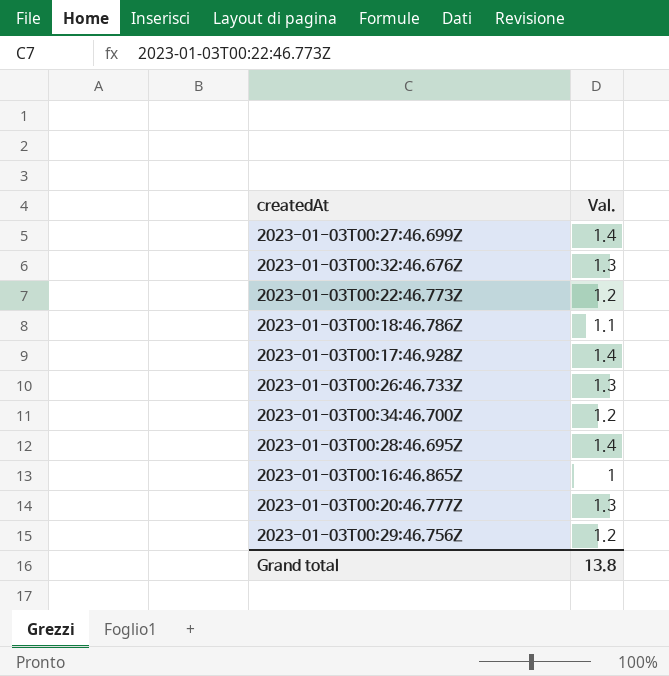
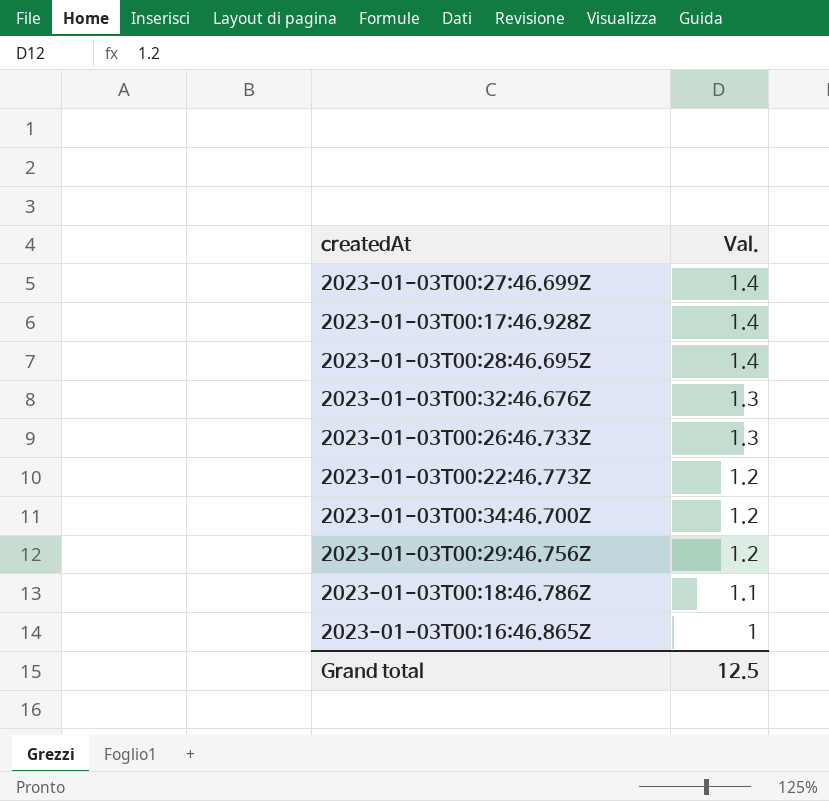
row order: none -> Val. descending
row 2023-01-03T00:20:46.777Z: 1.3 -> none
Grand total | Val.: 13.8 -> 12.5

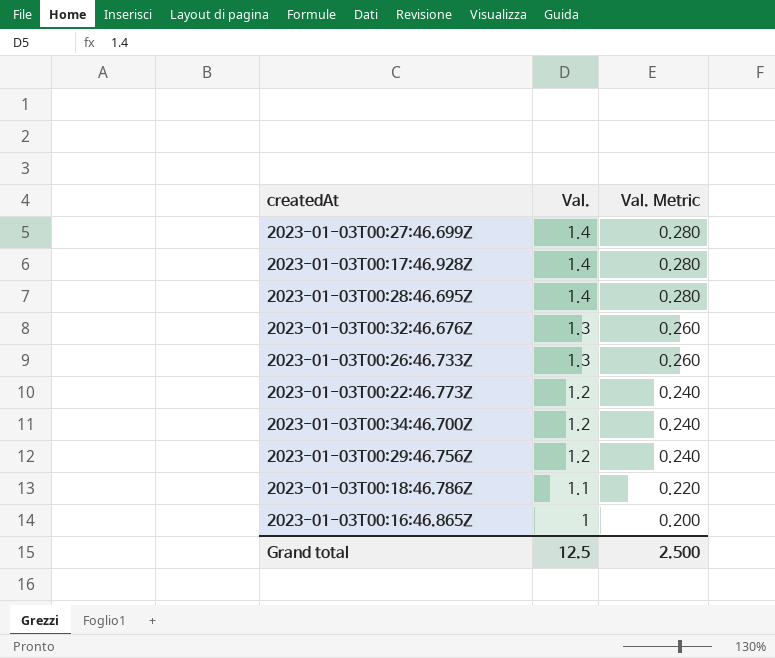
column Val. Metric | formula: none -> [Val.] * 0.2

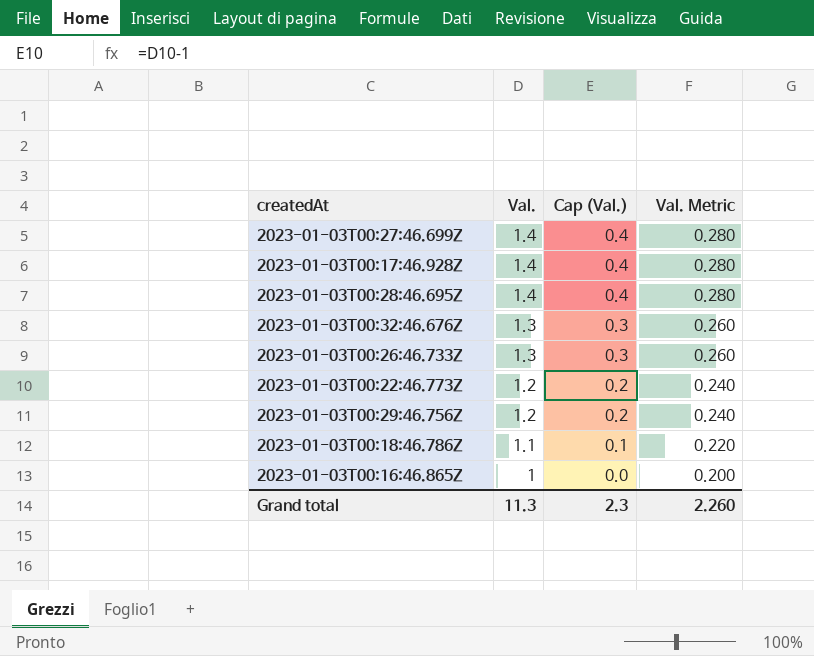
column Cap (Val.) | formula: none -> [Val.] - 1
row 2023-01-03T00:34:46.700Z: 1.2 | 0.240 -> none
Grand total | Val.: 12.5 -> 11.3
Grand total | Val. Metric: 2.500 -> 2.260

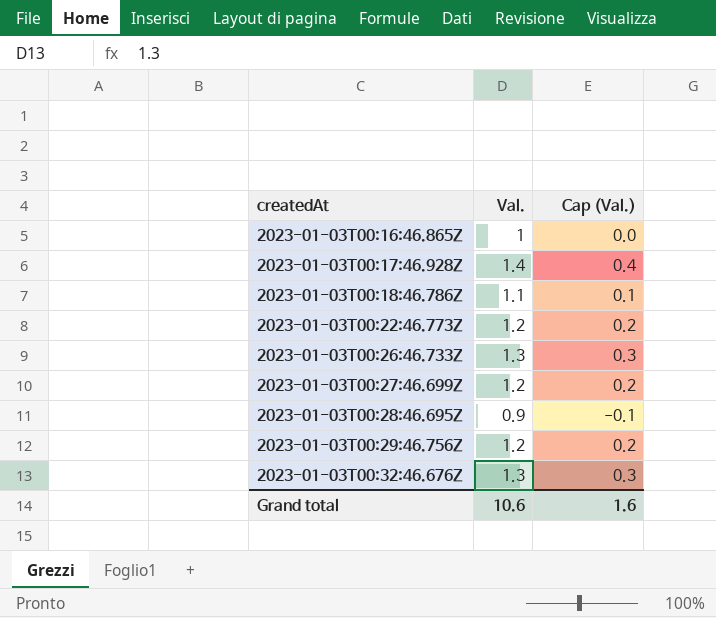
row order: Val. descending -> createdAt ascending
column Val. Metric | formula: [Val.] * 0.2 -> none
2023-01-03T00:27:46.699Z | Val.: 1.4 -> 1.2
2023-01-03T00:27:46.699Z | Cap (Val.): 0.4 -> 0.2
2023-01-03T00:28:46.695Z | Val.: 1.4 -> 0.9
2023-01-03T00:28:46.695Z | Cap (Val.): 0.4 -> -0.1
Grand total | Val.: 11.3 -> 10.6
Grand total | Cap (Val.): 2.3 -> 1.6

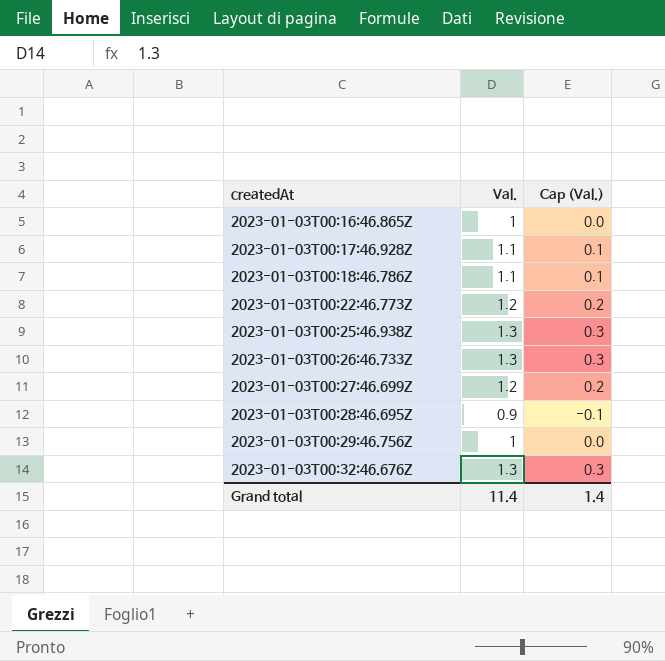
2023-01-03T00:17:46.928Z | Val.: 1.4 -> 1.1
2023-01-03T00:17:46.928Z | Cap (Val.): 0.4 -> 0.1
row 2023-01-03T00:25:46.938Z: none -> 1.3 | 0.3
2023-01-03T00:29:46.756Z | Val.: 1.2 -> 1
2023-01-03T00:29:46.756Z | Cap (Val.): 0.2 -> 0.0
Grand total | Val.: 10.6 -> 11.4
Grand total | Cap (Val.): 1.6 -> 1.4

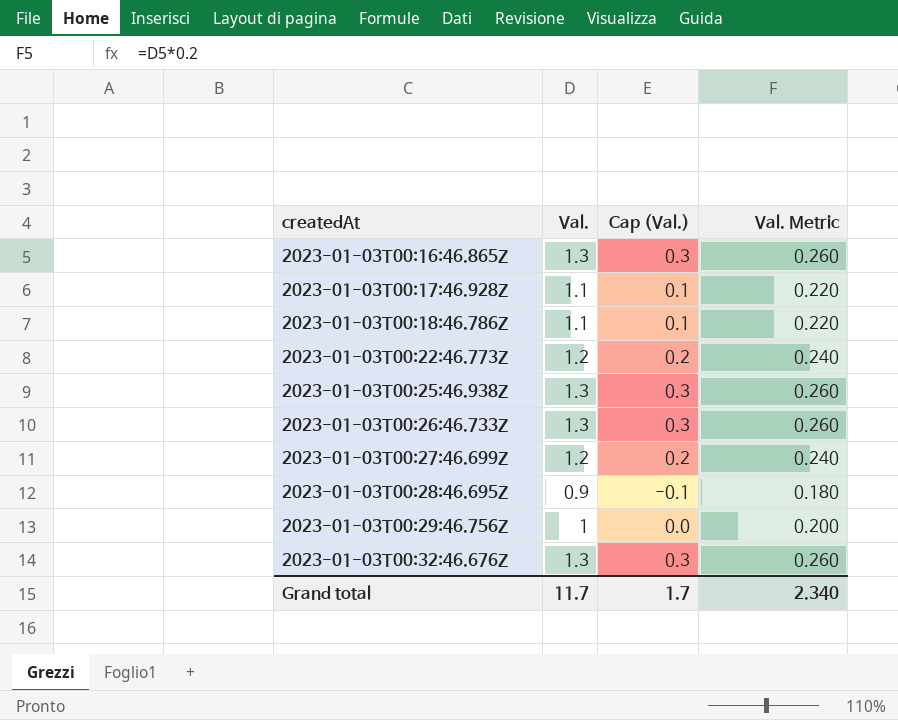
column Val. Metric | formula: none -> [Val.] * 0.2
2023-01-03T00:16:46.865Z | Val.: 1 -> 1.3
2023-01-03T00:16:46.865Z | Cap (Val.): 0.0 -> 0.3
Grand total | Val.: 11.4 -> 11.7
Grand total | Cap (Val.): 1.4 -> 1.7

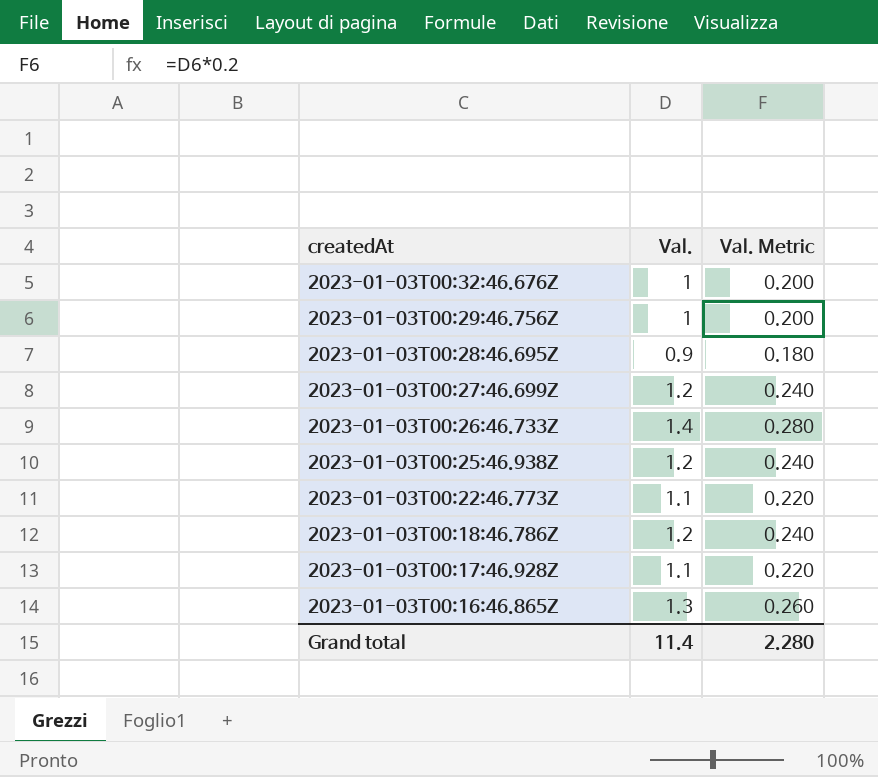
row order: createdAt ascending -> createdAt descending
column Cap (Val.) | formula: [Val.] - 1 -> none
2023-01-03T00:32:46.676Z | Val.: 1.3 -> 1
2023-01-03T00:32:46.676Z | Val. Metric: 0.260 -> 0.200
2023-01-03T00:26:46.733Z | Val.: 1.3 -> 1.4
2023-01-03T00:26:46.733Z | Val. Metric: 0.260 -> 0.280
2023-01-03T00:25:46.938Z | Val.: 1.3 -> 1.2
2023-01-03T00:25:46.938Z | Val. Metric: 0.260 -> 0.240
2023-01-03T00:22:46.773Z | Val.: 1.2 -> 1.1
2023-01-03T00:22:46.773Z | Val. Metric: 0.240 -> 0.220
2023-01-03T00:18:46.786Z | Val.: 1.1 -> 1.2
2023-01-03T00:18:46.786Z | Val. Metric: 0.220 -> 0.240
Grand total | Val.: 11.7 -> 11.4
Grand total | Val. Metric: 2.340 -> 2.280

